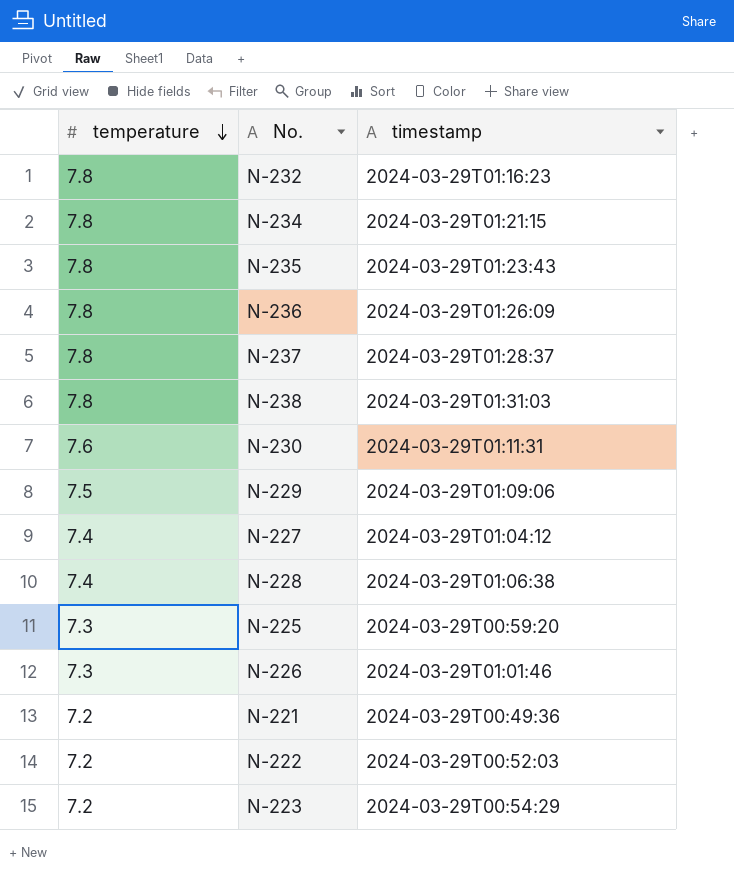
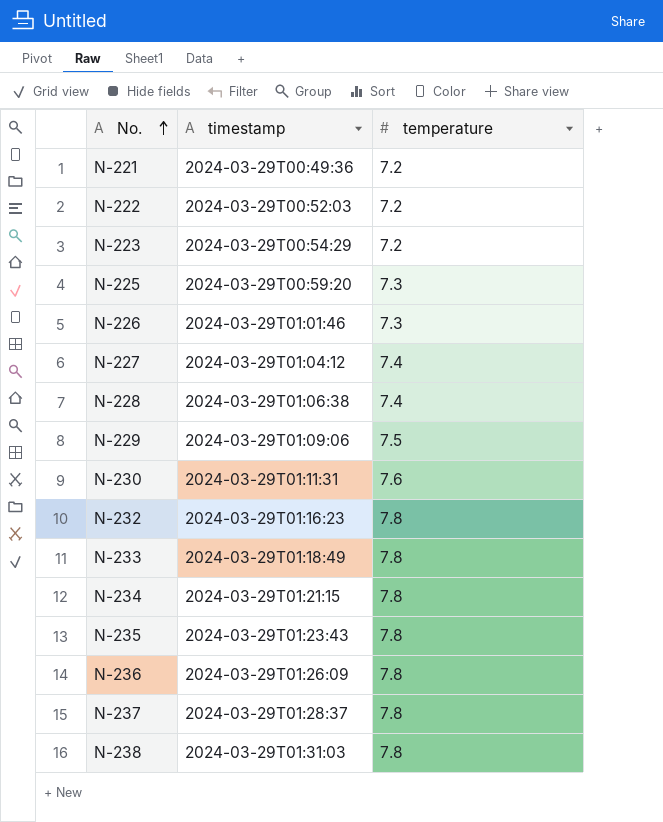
row order: temperature descending -> No. ascending
column temperature | position: 1 -> 3
row N-233: none -> 2024-03-29T01:18:49 | 7.8

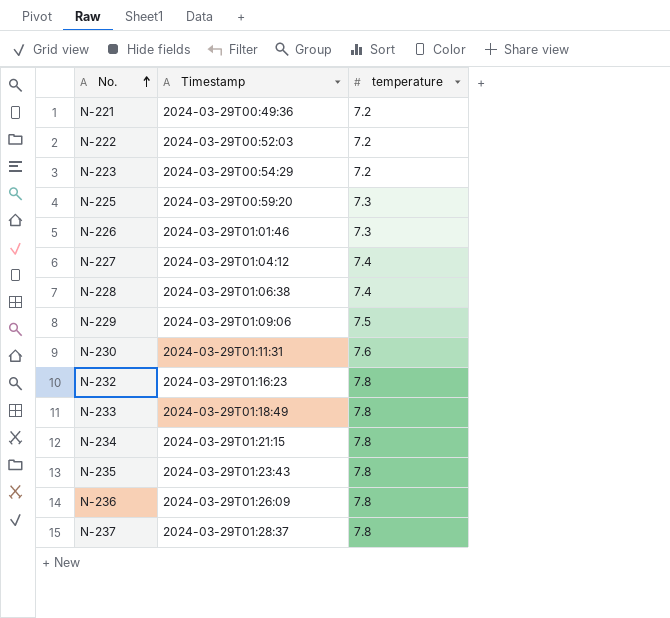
column name: timestamp -> Timestamp
row N-238: 2024-03-29T01:31:03 | 7.8 -> none

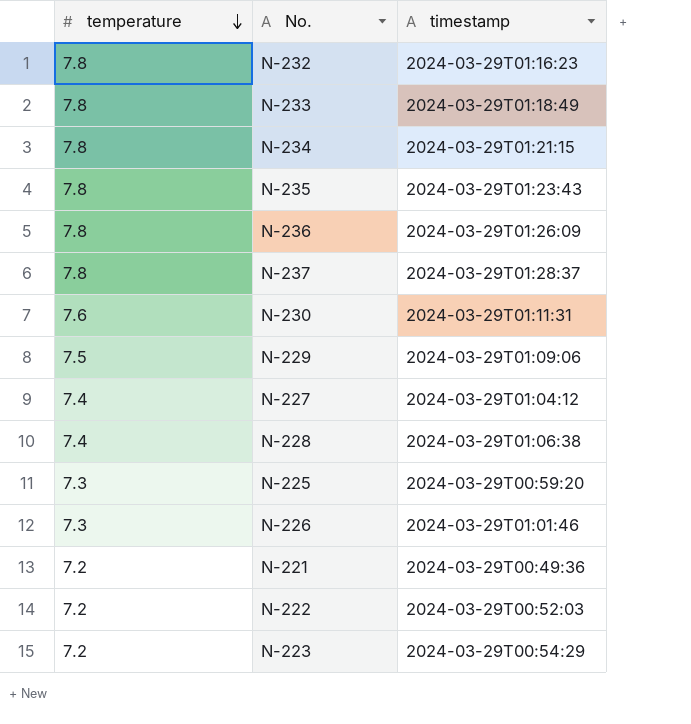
row order: No. ascending -> temperature descending
column temperature | position: 3 -> 1
column name: Timestamp -> timestamp

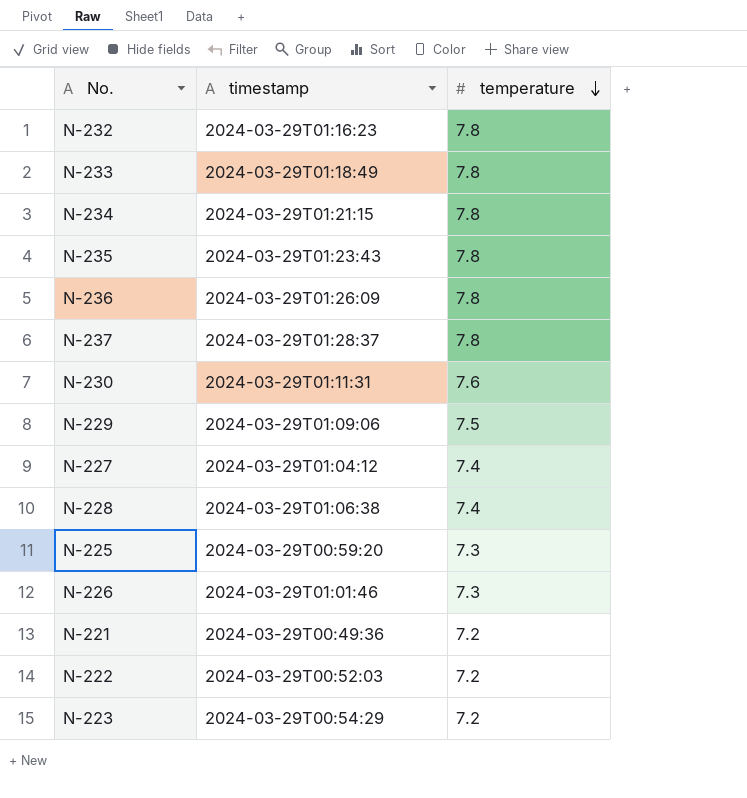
column temperature | position: 1 -> 3

